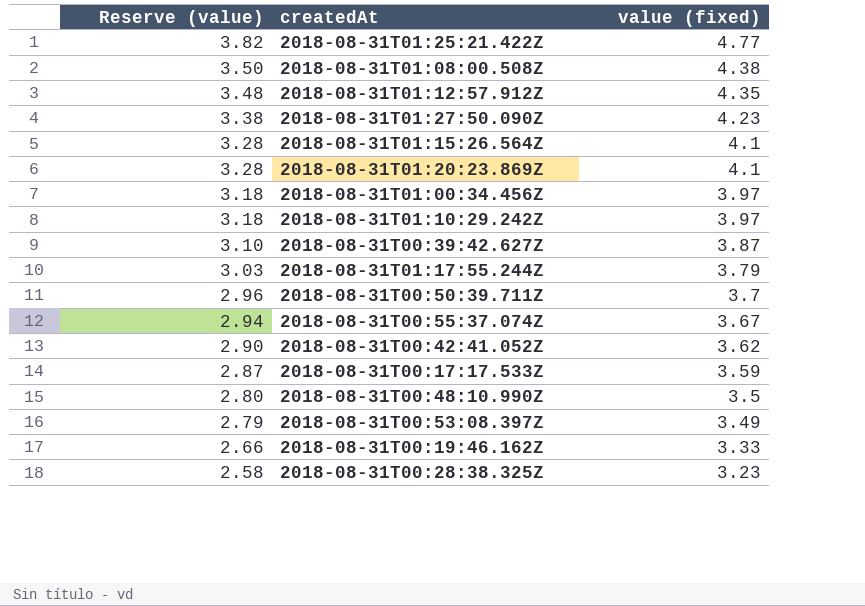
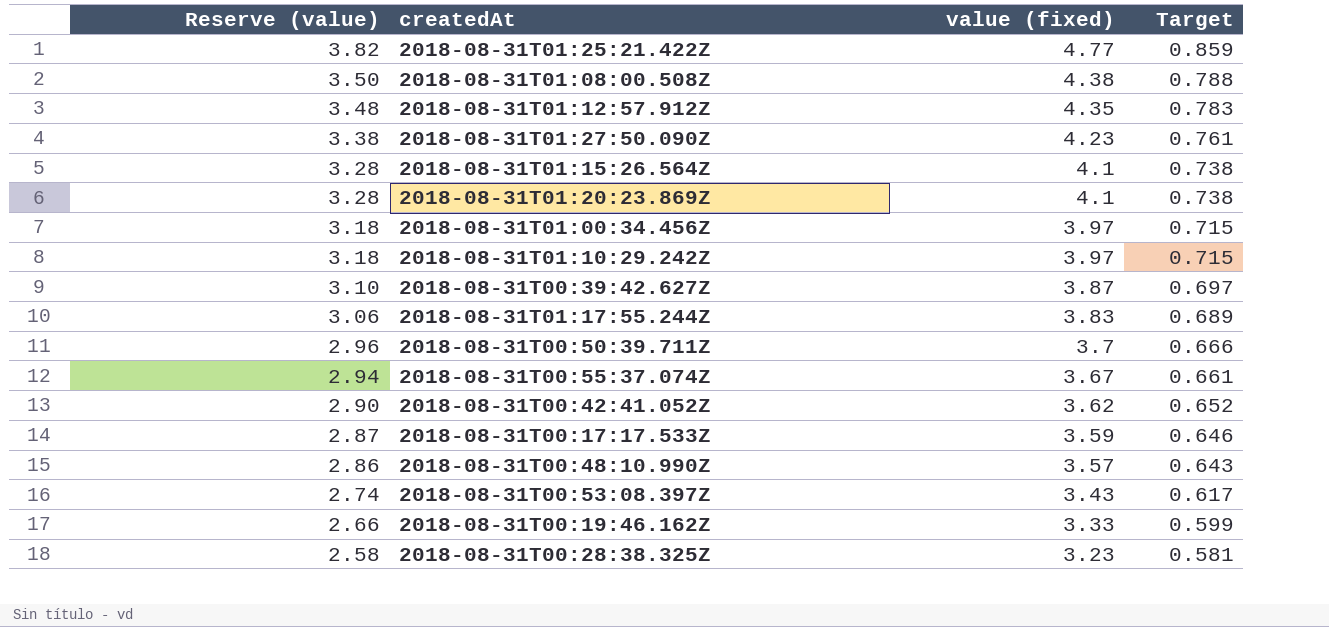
column Target | formula: none -> [value (fixed)] * 0.18
2018-08-31T01:17:55.244Z | Reserve (value): 3.03 -> 3.06
2018-08-31T01:17:55.244Z | value (fixed): 3.79 -> 3.83
2018-08-31T00:48:10.990Z | Reserve (value): 2.80 -> 2.86
2018-08-31T00:48:10.990Z | value (fixed): 3.5 -> 3.57
2018-08-31T00:53:08.397Z | Reserve (value): 2.79 -> 2.74
2018-08-31T00:53:08.397Z | value (fixed): 3.49 -> 3.43

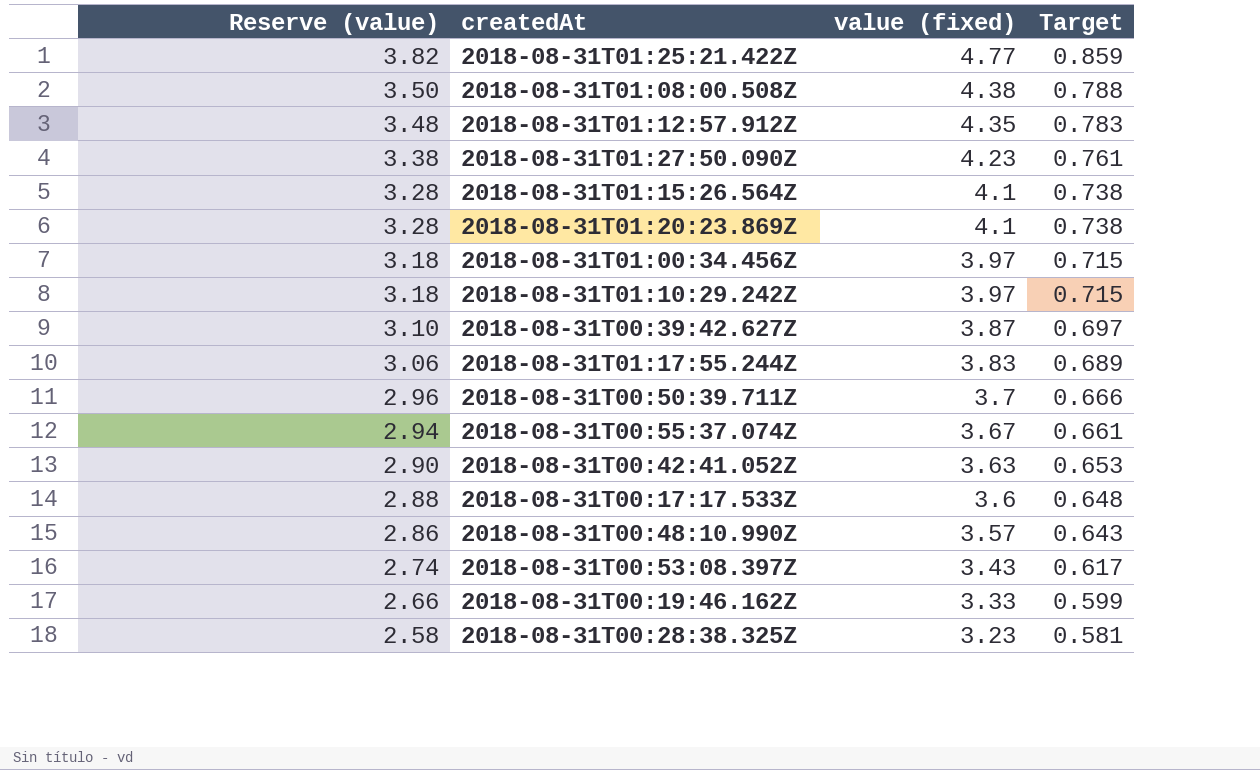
2018-08-31T00:42:41.052Z | value (fixed): 3.62 -> 3.63
2018-08-31T00:42:41.052Z | Target: 0.652 -> 0.653
2018-08-31T00:17:17.533Z | Reserve (value): 2.87 -> 2.88
2018-08-31T00:17:17.533Z | value (fixed): 3.59 -> 3.6
2018-08-31T00:17:17.533Z | Target: 0.646 -> 0.648

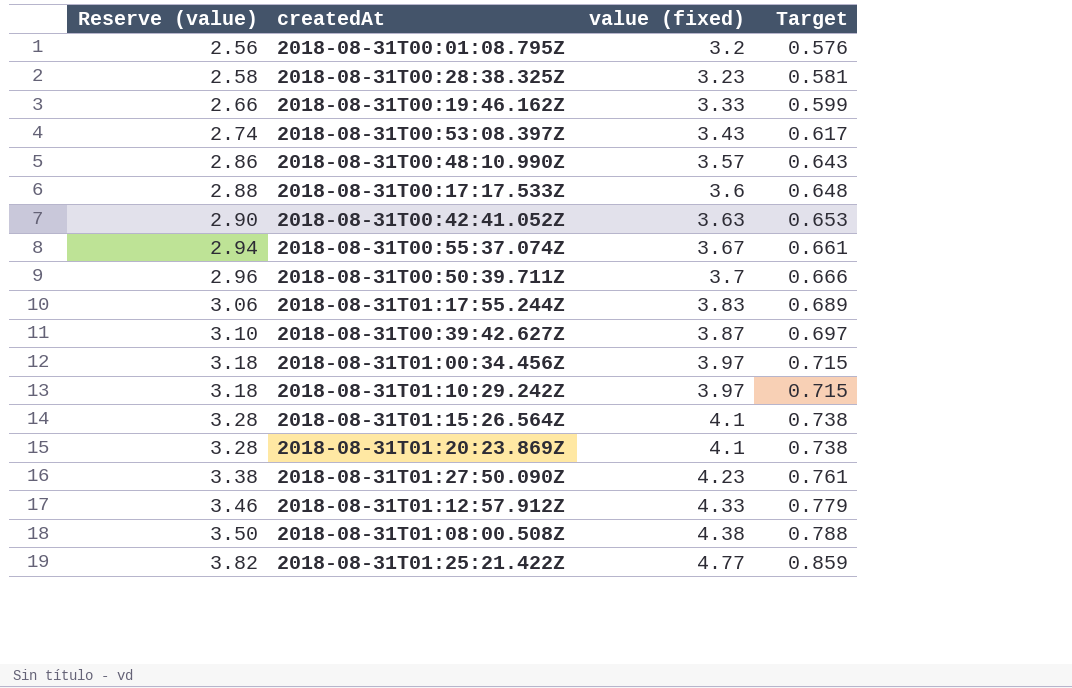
row order: Reserve (value) descending -> Reserve (value) ascending
row 2018-08-31T00:01:08.795Z: none -> 2.56 | 3.2 | 0.576
2018-08-31T01:12:57.912Z | Reserve (value): 3.48 -> 3.46
2018-08-31T01:12:57.912Z | value (fixed): 4.35 -> 4.33
2018-08-31T01:12:57.912Z | Target: 0.783 -> 0.779

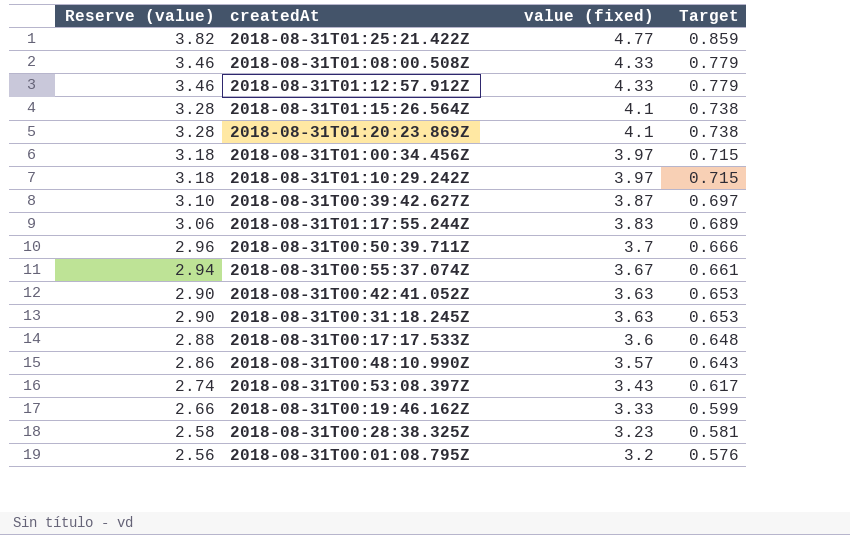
row order: Reserve (value) ascending -> Reserve (value) descending
row 2018-08-31T01:27:50.090Z: 3.38 | 4.23 | 0.761 -> none
2018-08-31T01:08:00.508Z | Reserve (value): 3.50 -> 3.46
2018-08-31T01:08:00.508Z | value (fixed): 4.38 -> 4.33
2018-08-31T01:08:00.508Z | Target: 0.788 -> 0.779
row 2018-08-31T00:31:18.245Z: none -> 2.90 | 3.63 | 0.653

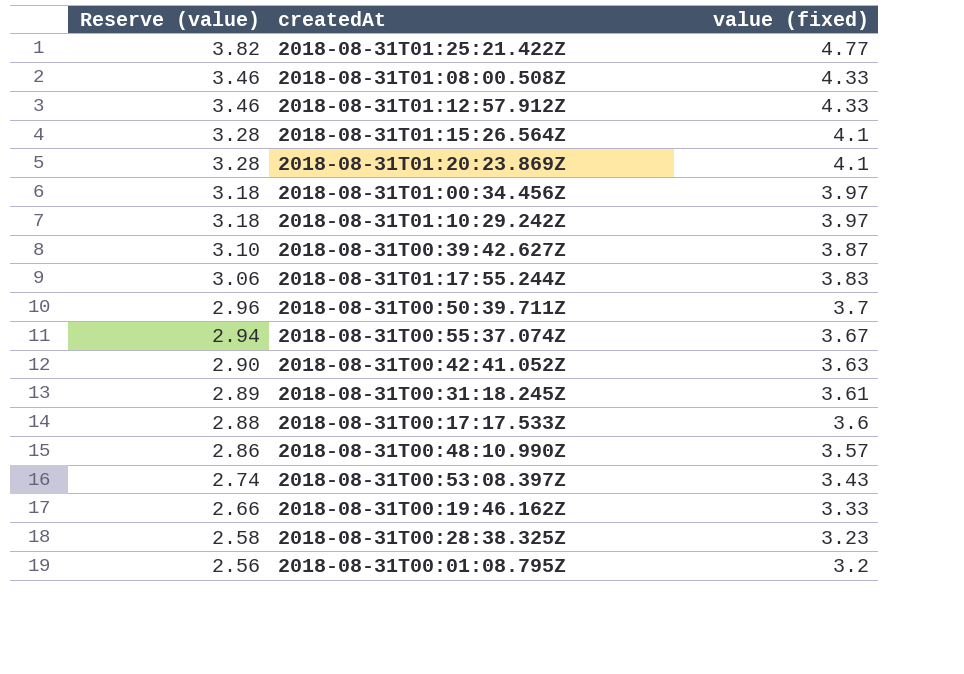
column Target | formula: [value (fixed)] * 0.18 -> none
2018-08-31T00:31:18.245Z | Reserve (value): 2.90 -> 2.89
2018-08-31T00:31:18.245Z | value (fixed): 3.63 -> 3.61

